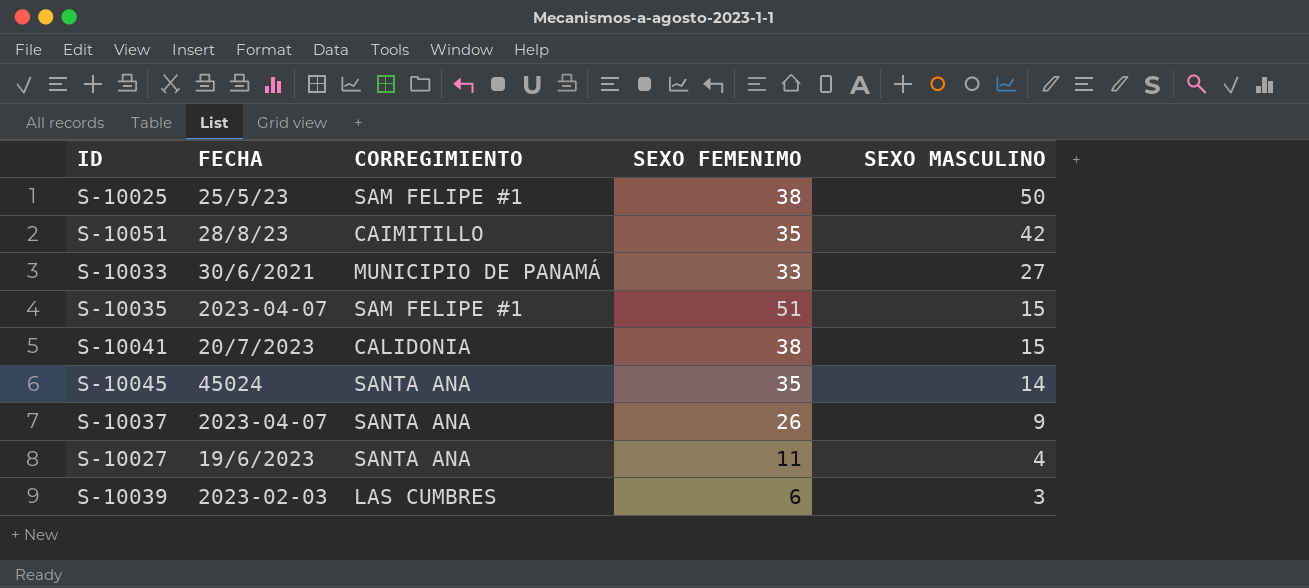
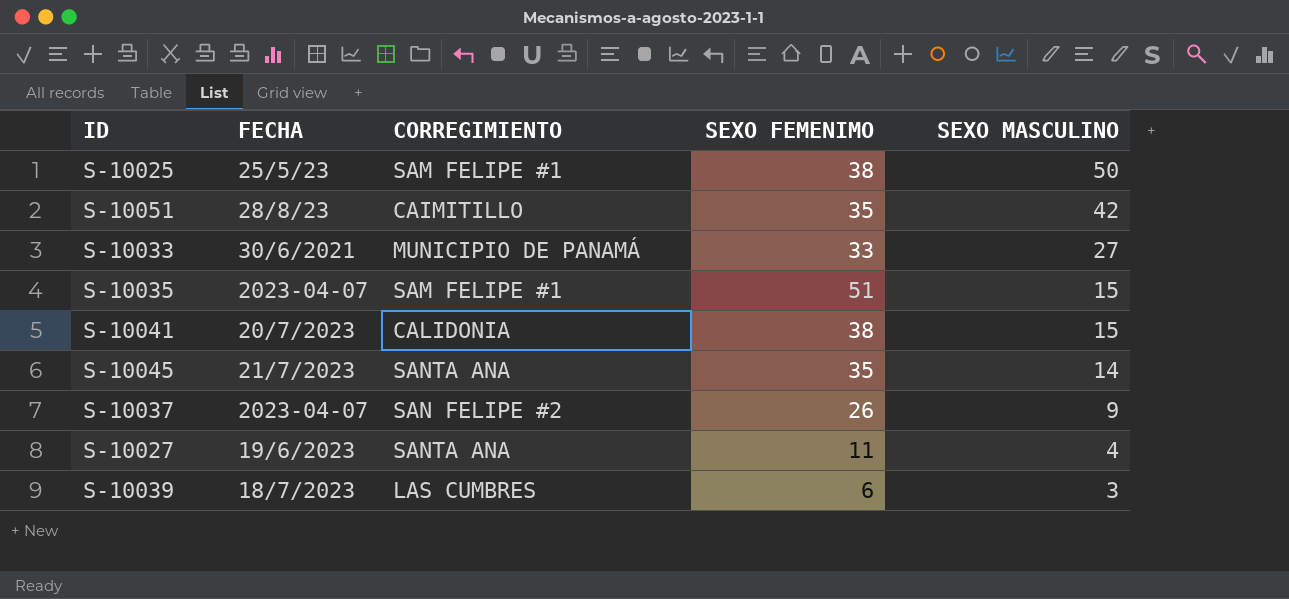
S-10045 | FECHA: 45024 -> 21/7/2023
S-10037 | CORREGIMIENTO: SANTA ANA -> SAN FELIPE #2
S-10039 | FECHA: 2023-02-03 -> 18/7/2023

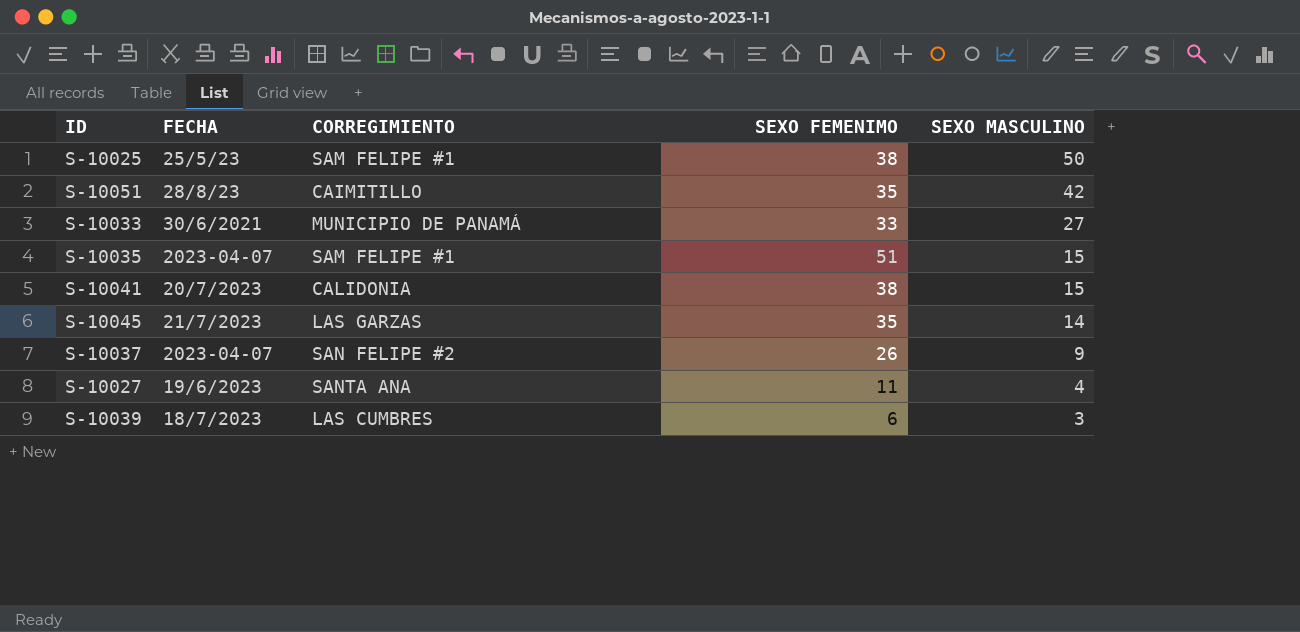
S-10045 | CORREGIMIENTO: SANTA ANA -> LAS GARZAS

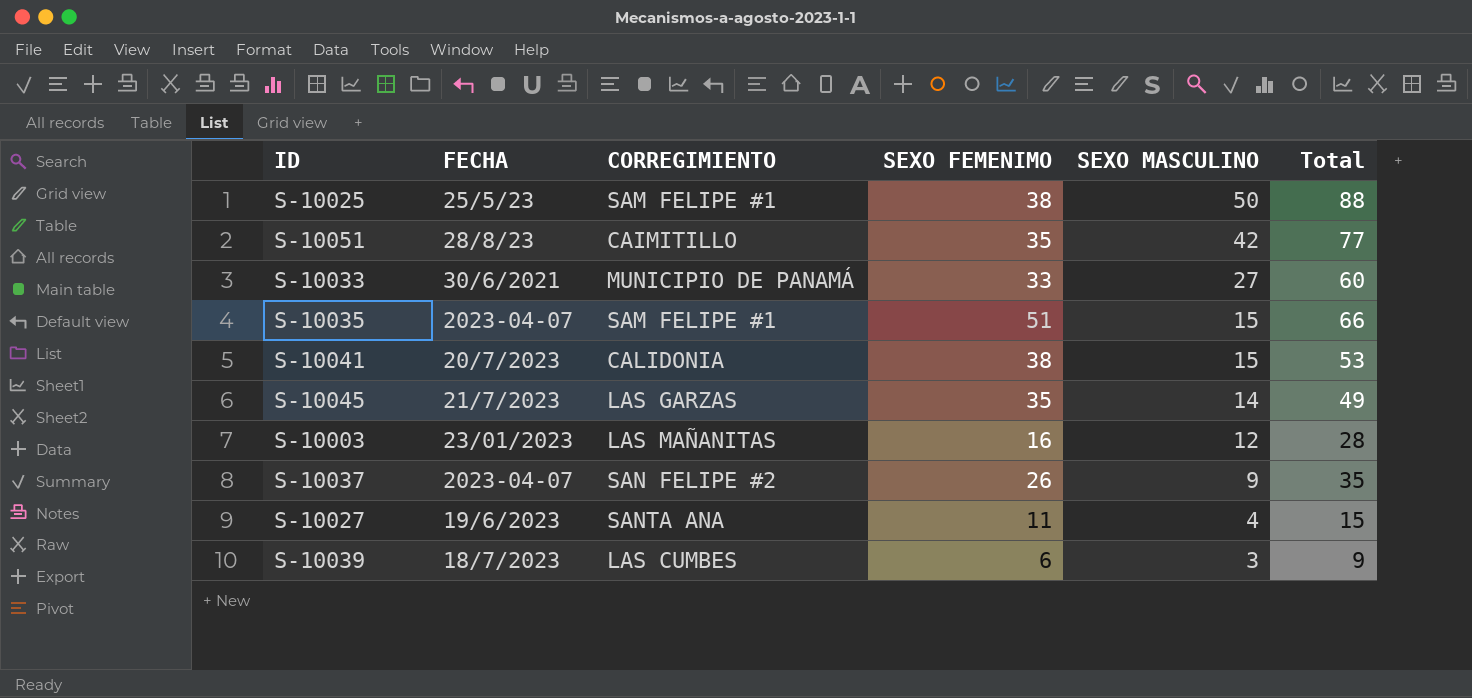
column Total | formula: none -> [SEXO FEMENIMO] + [SEXO MASCULINO]
row S-10003: none -> 23/01/2023 | LAS MAÑANITAS | 16 | 12 | 28
S-10039 | CORREGIMIENTO: LAS CUMBRES -> LAS CUMBES

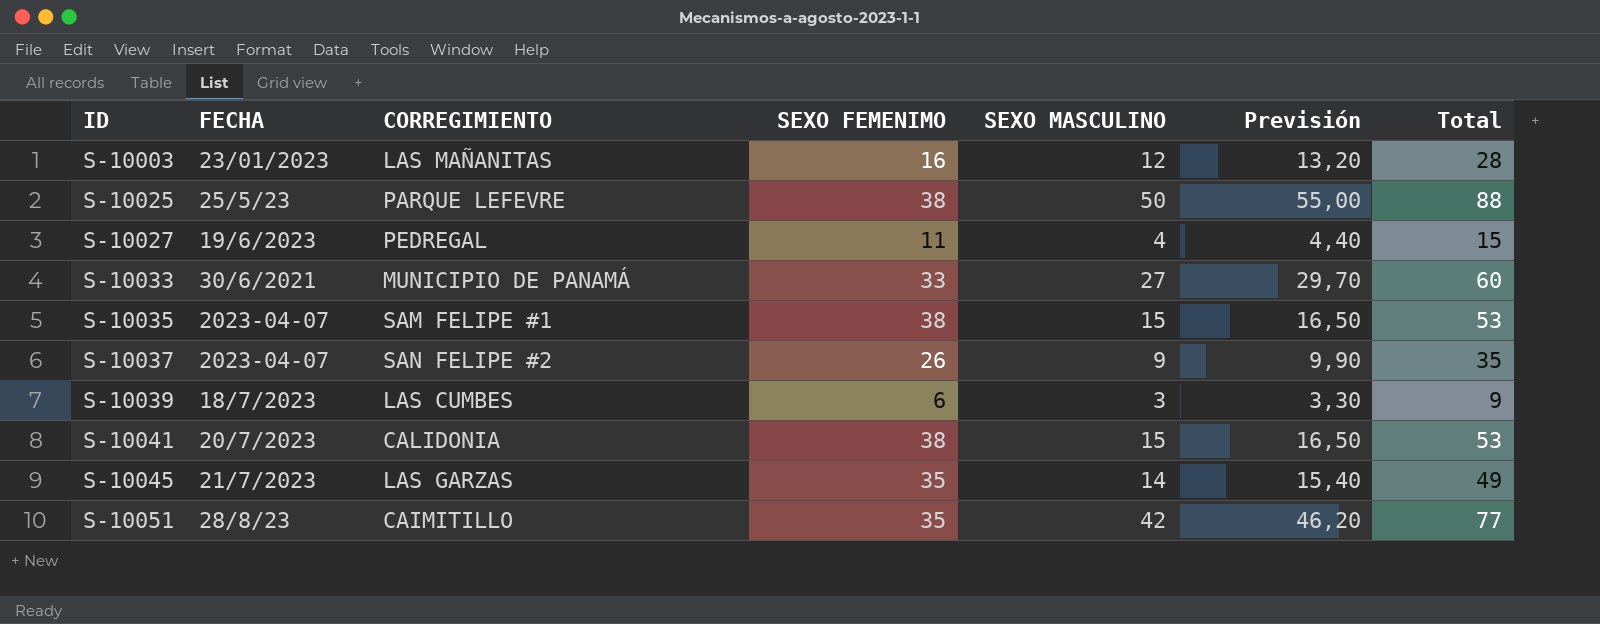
row order: SEXO MASCULINO descending -> ID ascending
column Previsión | formula: none -> [SEXO MASCULINO] * 1,1
S-10025 | CORREGIMIENTO: SAM FELIPE #1 -> PARQUE LEFEVRE
S-10027 | CORREGIMIENTO: SANTA ANA -> PEDREGAL
S-10035 | SEXO FEMENIMO: 51 -> 38
S-10035 | Total: 66 -> 53

